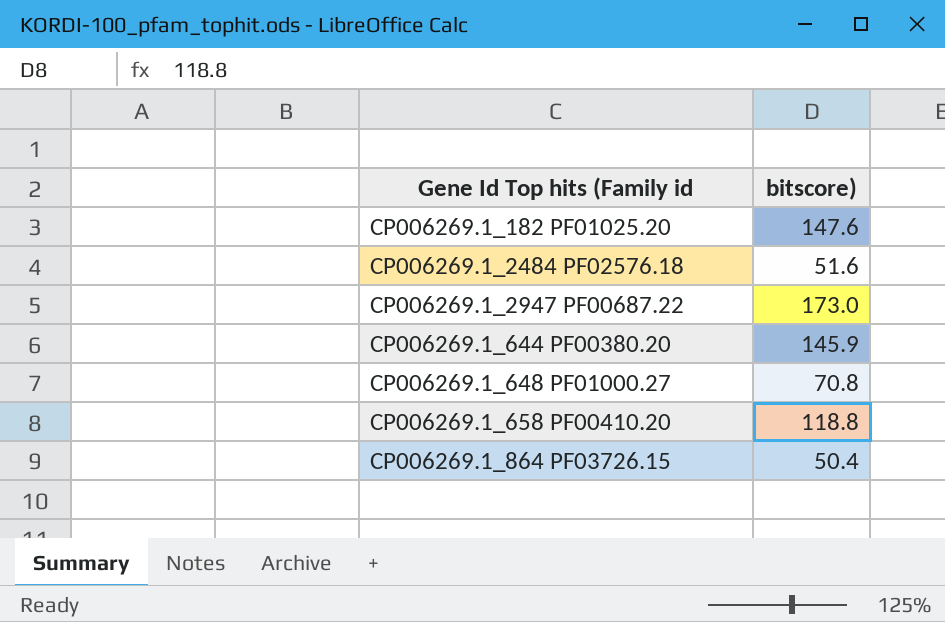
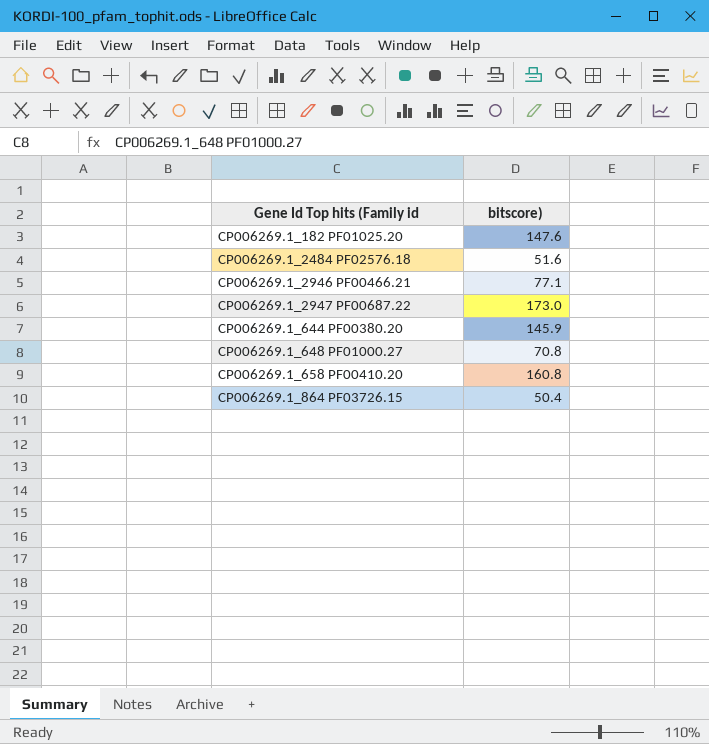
row CP006269.1_2946 PF00466.21: none -> 77.1
CP006269.1_658 PF00410.20 | bitscore): 118.8 -> 160.8

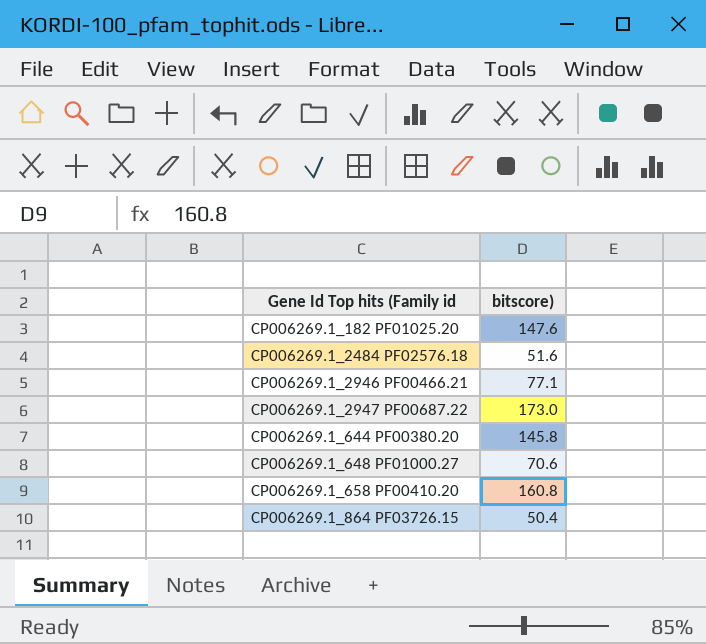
CP006269.1_644 PF00380.20 | bitscore): 145.9 -> 145.8
CP006269.1_648 PF01000.27 | bitscore): 70.8 -> 70.6

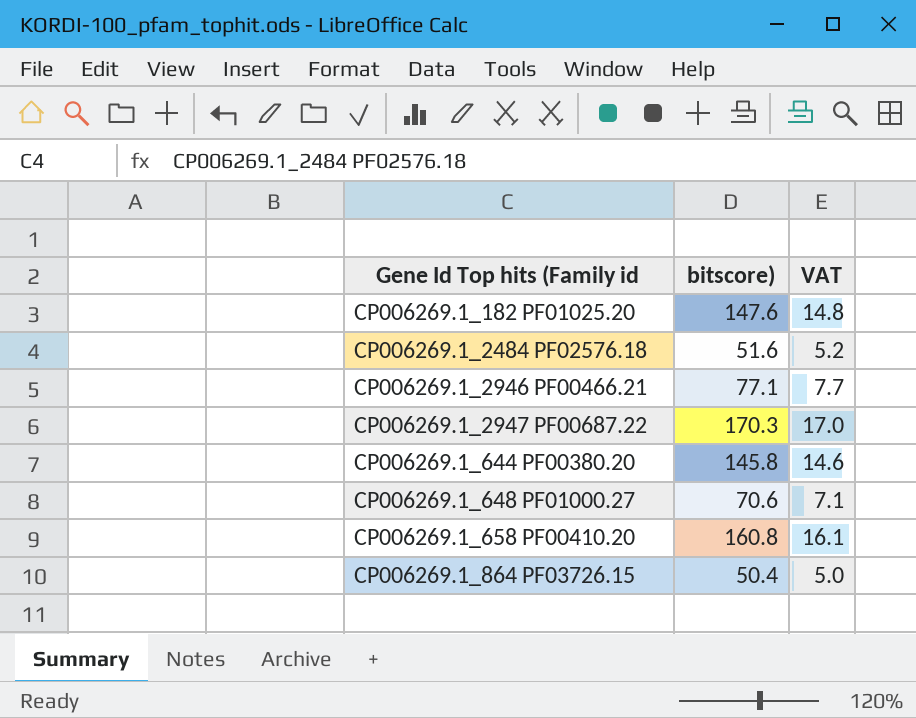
column VAT | formula: none -> [bitscore)] * 0.1
CP006269.1_2947 PF00687.22 | bitscore): 173.0 -> 170.3

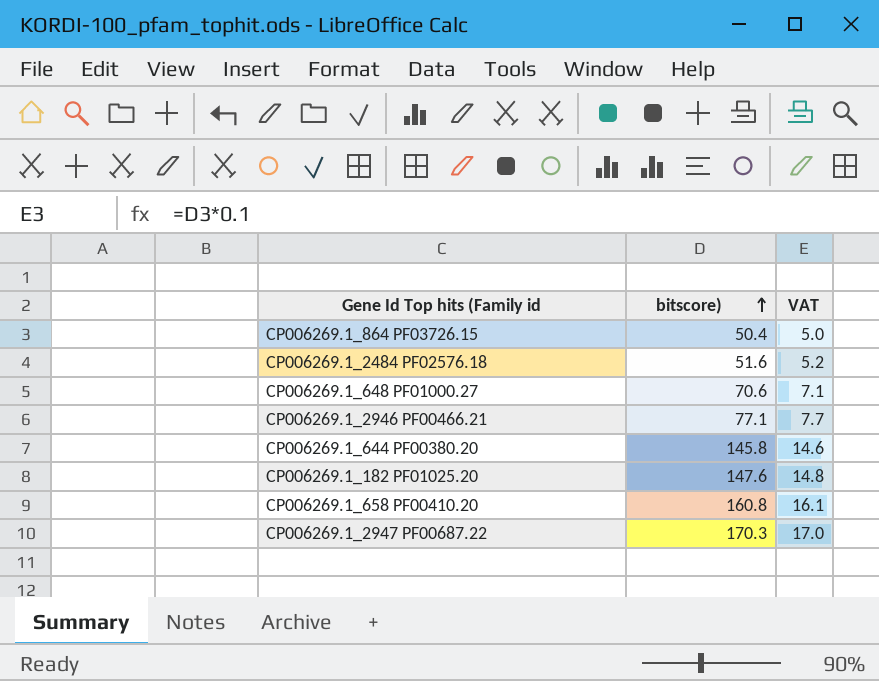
row order: none -> bitscore) ascending

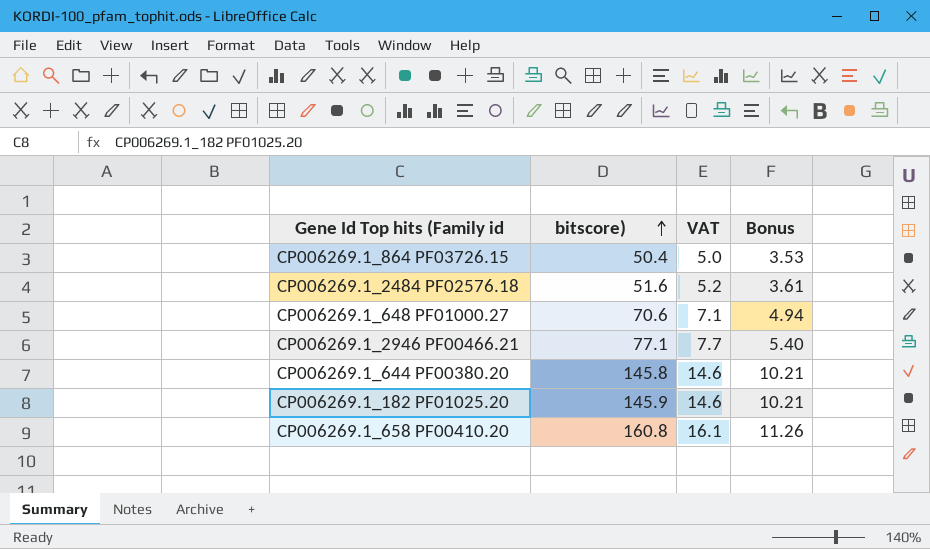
column Bonus | formula: none -> [bitscore)] * 0.07
row CP006269.1_2947 PF00687.22: 170.3 | 17.0 -> none
CP006269.1_182 PF01025.20 | bitscore): 147.6 -> 145.9
CP006269.1_182 PF01025.20 | VAT: 14.8 -> 14.6

